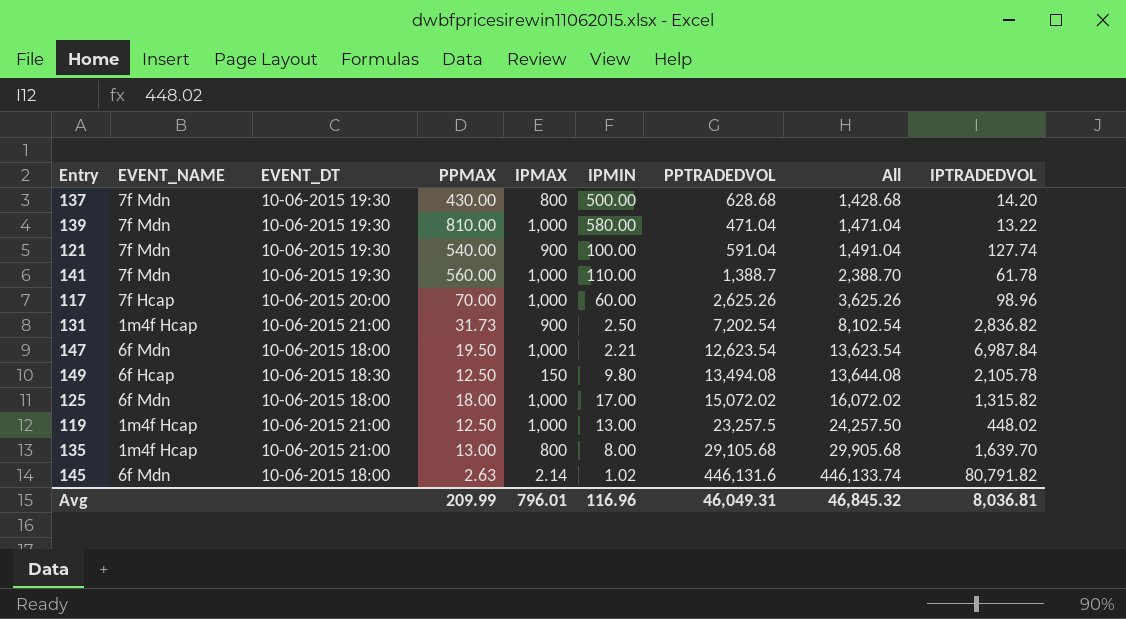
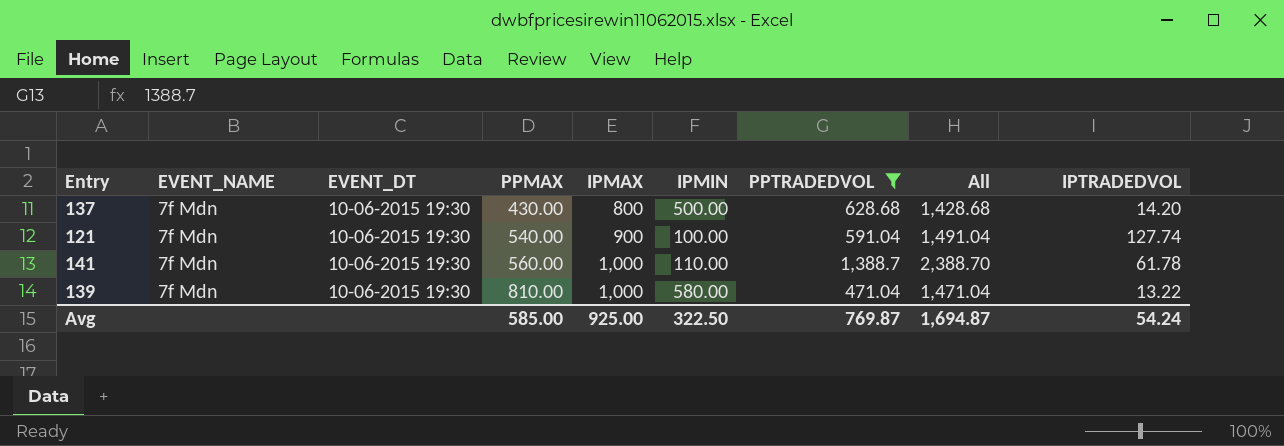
filter: none -> PPTRADEDVOL <= 1,388.7
row order: All ascending -> PPMAX ascending
Avg | PPMAX: 209.99 -> 585.00
Avg | IPMAX: 796.01 -> 925.00
Avg | IPMIN: 116.96 -> 322.50
Avg | PPTRADEDVOL: 46,049.31 -> 769.87
Avg | All: 46,845.32 -> 1,694.87
Avg | IPTRADEDVOL: 8,036.81 -> 54.24

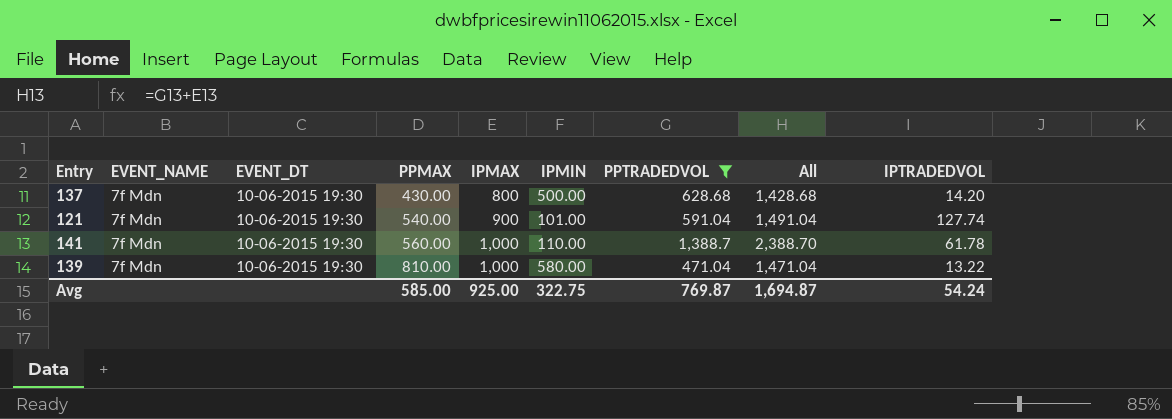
121 | IPMIN: 100.00 -> 101.00
Avg | IPMIN: 322.50 -> 322.75

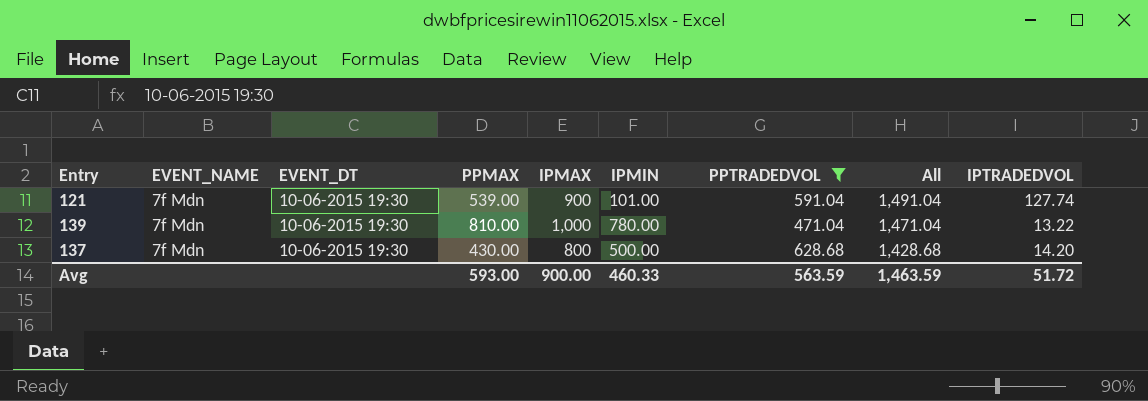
row order: PPMAX ascending -> All descending
row 141: 7f Mdn | 10-06-2015 19:30 | 560.00 | 1,000 | 110.00 | 1,388.7 | 2,388.70 | 61.78 -> none
121 | PPMAX: 540.00 -> 539.00
139 | IPMIN: 580.00 -> 780.00
Avg | PPMAX: 585.00 -> 593.00
Avg | IPMAX: 925.00 -> 900.00
Avg | IPMIN: 322.75 -> 460.33
Avg | PPTRADEDVOL: 769.87 -> 563.59
Avg | All: 1,694.87 -> 1,463.59
Avg | IPTRADEDVOL: 54.24 -> 51.72

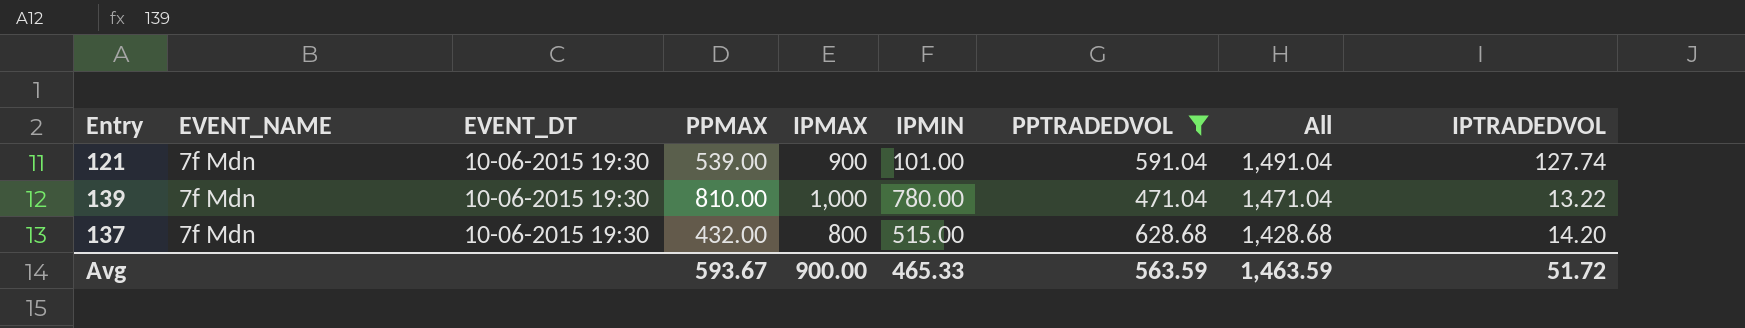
137 | PPMAX: 430.00 -> 432.00
137 | IPMIN: 500.00 -> 515.00
Avg | PPMAX: 593.00 -> 593.67
Avg | IPMIN: 460.33 -> 465.33

